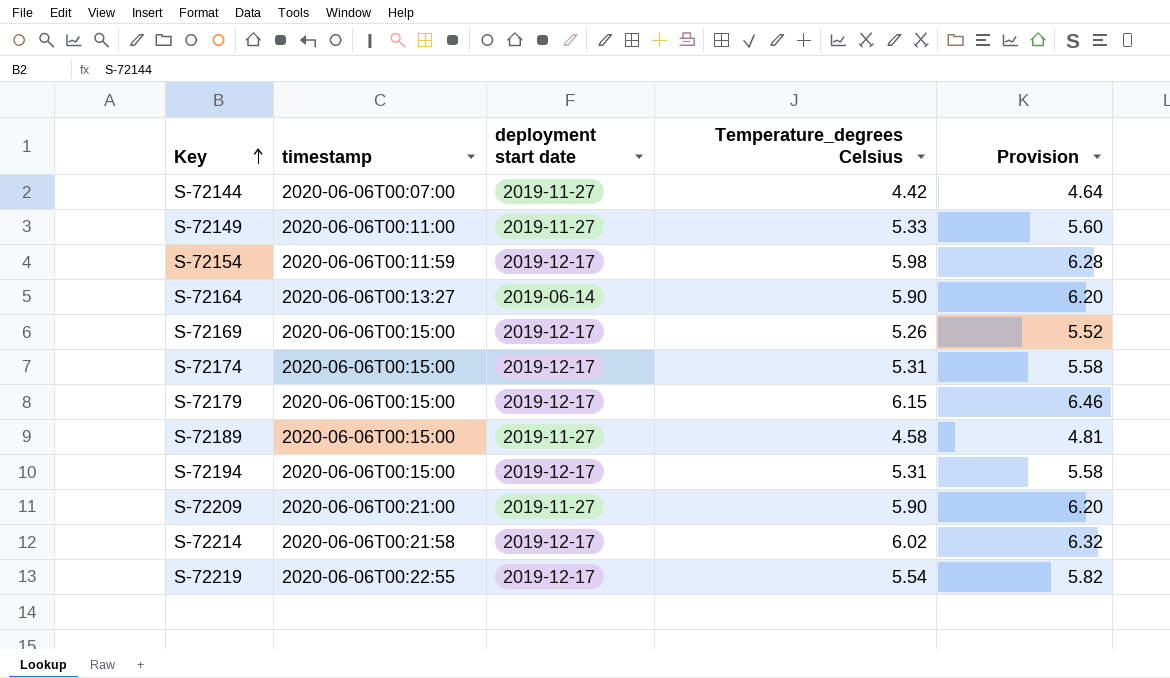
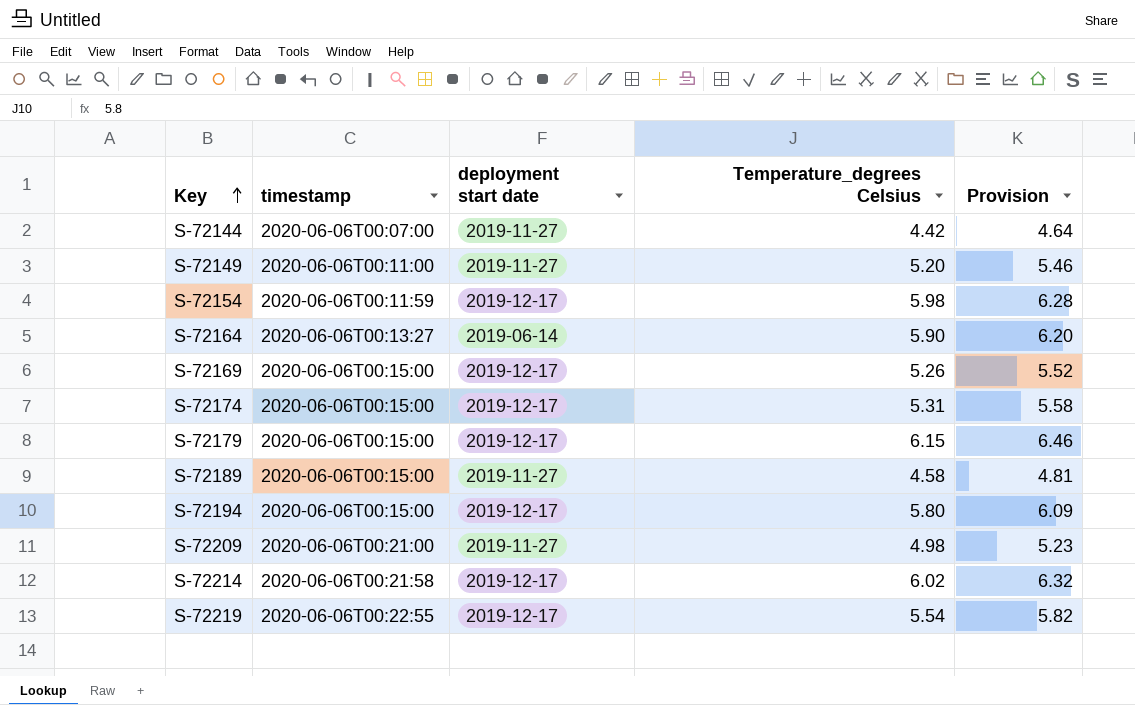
S-72149 | Temperature_degrees Celsius: 5.33 -> 5.20
S-72149 | Provision: 5.60 -> 5.46
S-72194 | Temperature_degrees Celsius: 5.31 -> 5.80
S-72194 | Provision: 5.58 -> 6.09
S-72209 | Temperature_degrees Celsius: 5.90 -> 4.98
S-72209 | Provision: 6.20 -> 5.23

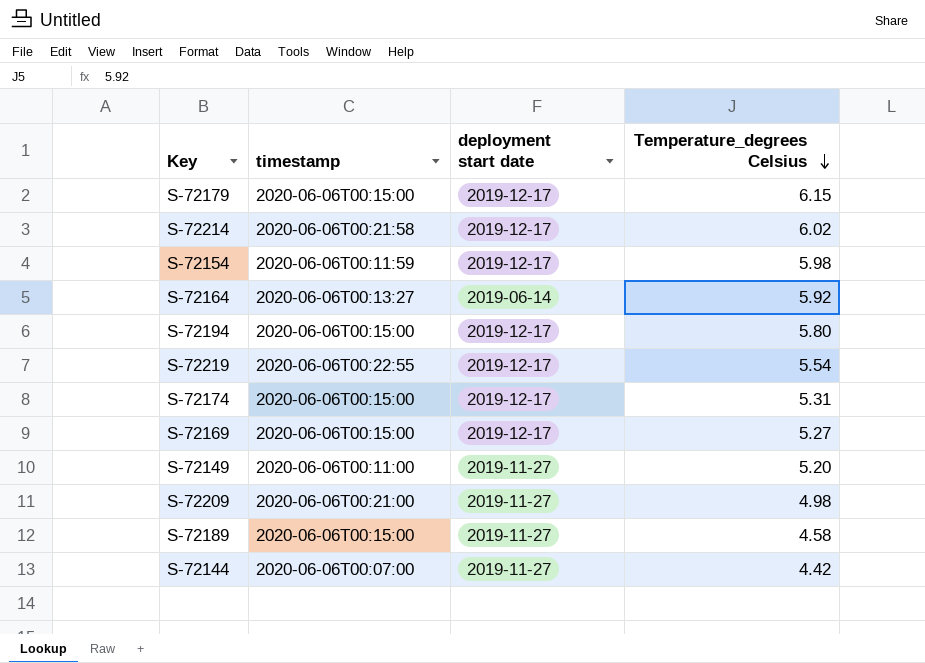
row order: Key ascending -> Temperature_degrees Celsius descending
column Provision | formula: [Temperature_degrees Celsius] * 1.05 -> none
S-72164 | Temperature_degrees Celsius: 5.90 -> 5.92
S-72169 | Temperature_degrees Celsius: 5.26 -> 5.27

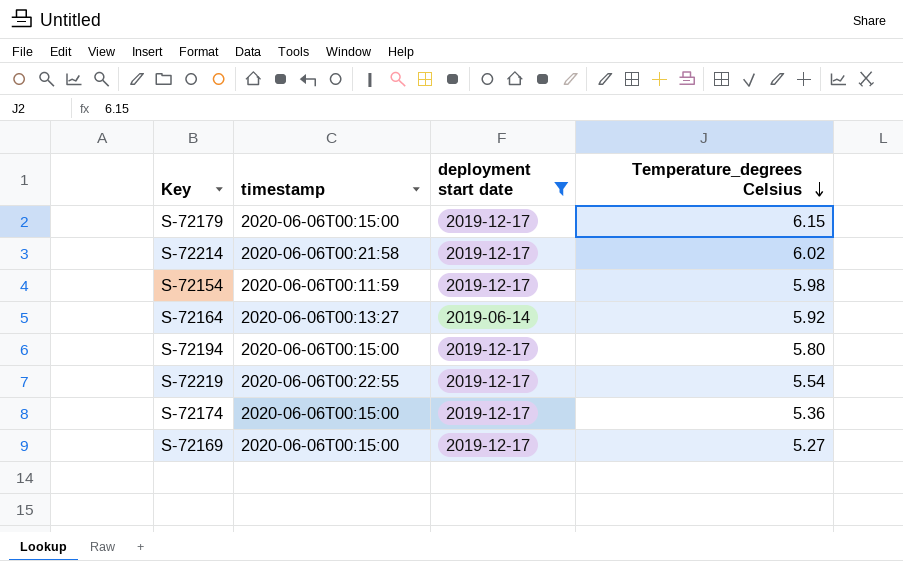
filter: none -> deployment start date != 2019-11-27
S-72174 | Temperature_degrees Celsius: 5.31 -> 5.36

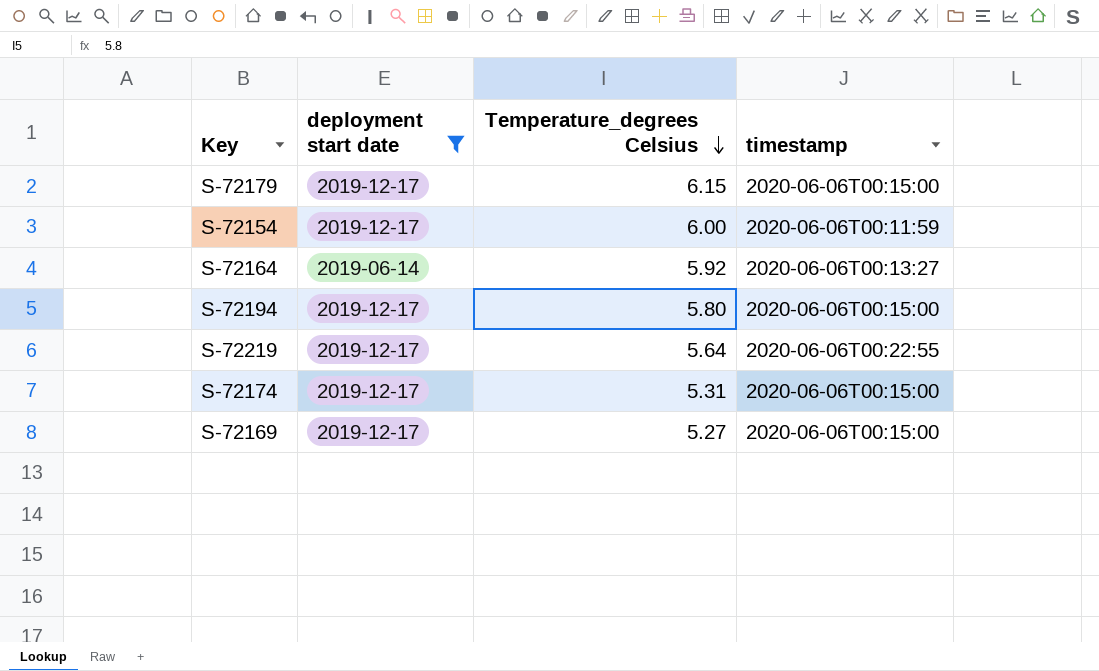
column timestamp | position: 2 -> 4
row S-72214: 2020-06-06T00:21:58 | 2019-12-17 | 6.02 -> none
S-72154 | Temperature_degrees Celsius: 5.98 -> 6.00
S-72219 | Temperature_degrees Celsius: 5.54 -> 5.64
S-72174 | Temperature_degrees Celsius: 5.36 -> 5.31

